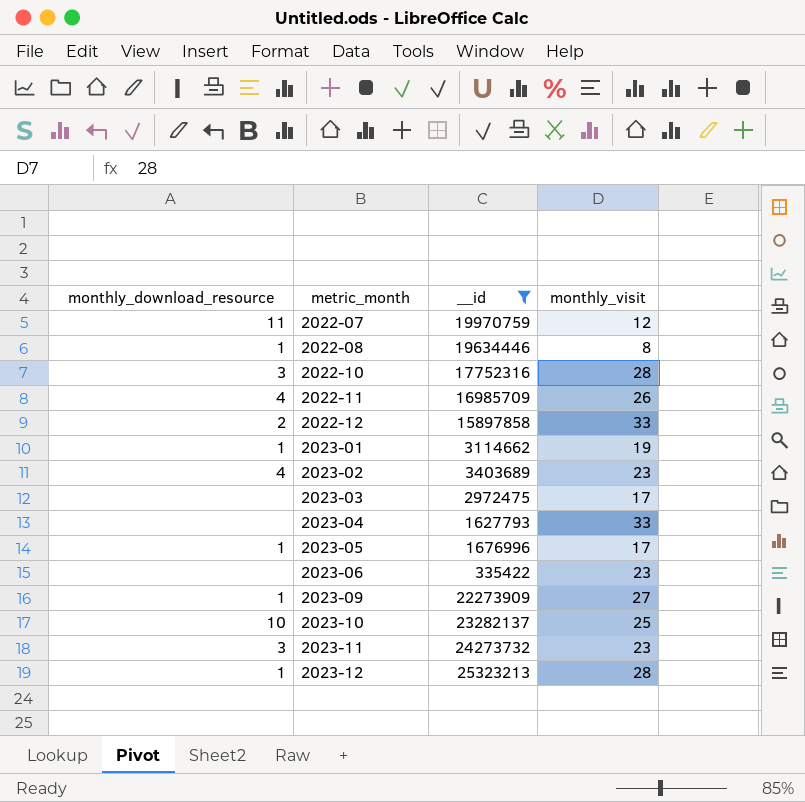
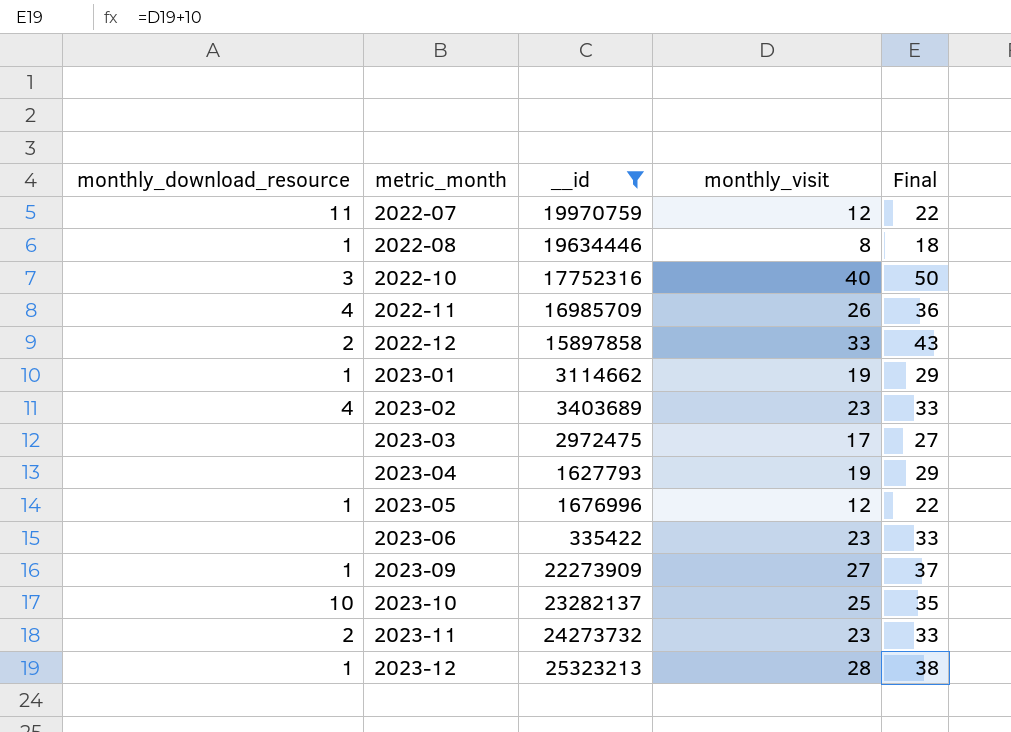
column Final | formula: none -> [monthly_visit] + 10
2022-10 | monthly_visit: 28 -> 40
2023-04 | monthly_visit: 33 -> 19
2023-05 | monthly_visit: 17 -> 12
2023-11 | monthly_download_resource: 3 -> 2

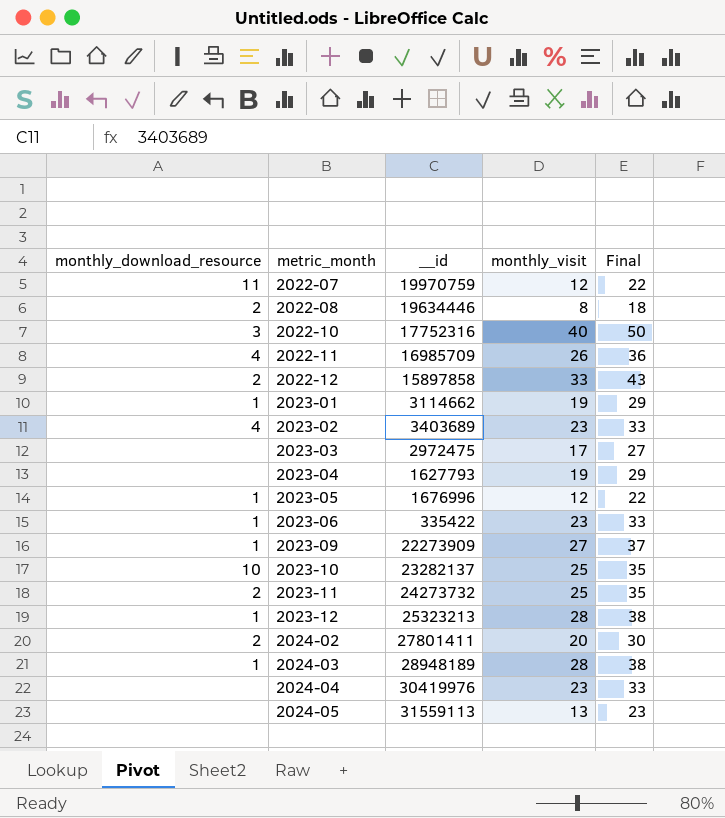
filter: __id <= 25323213 -> none
2022-08 | monthly_download_resource: 1 -> 2
2023-06 | monthly_download_resource: none -> 1
2023-11 | monthly_visit: 23 -> 25
2023-11 | Final: 33 -> 35

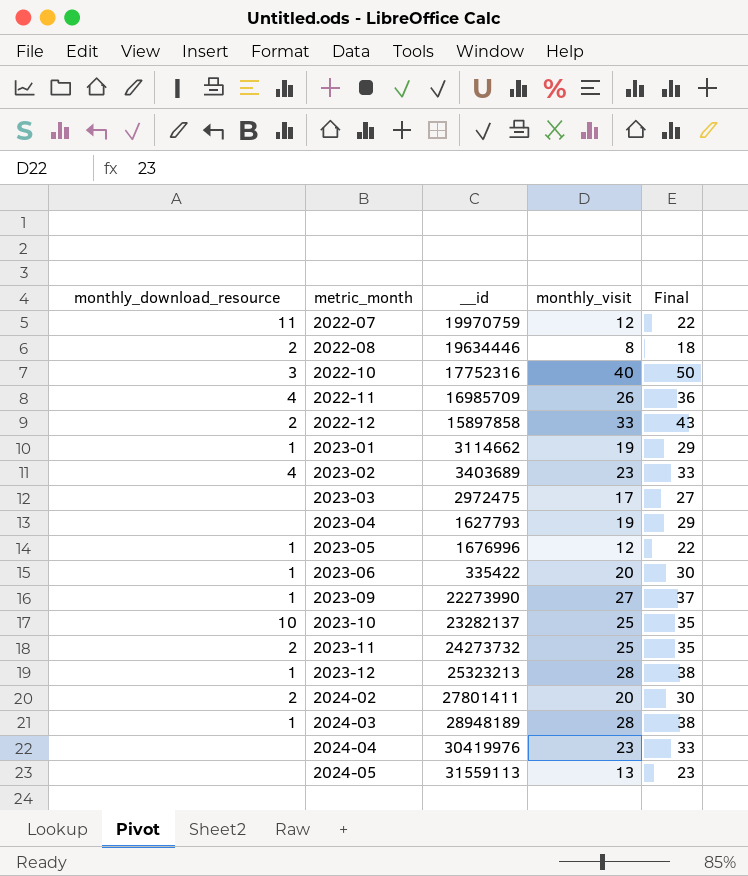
2023-06 | monthly_visit: 23 -> 20
2023-06 | Final: 33 -> 30
2023-09 | __id: 22273909 -> 22273990

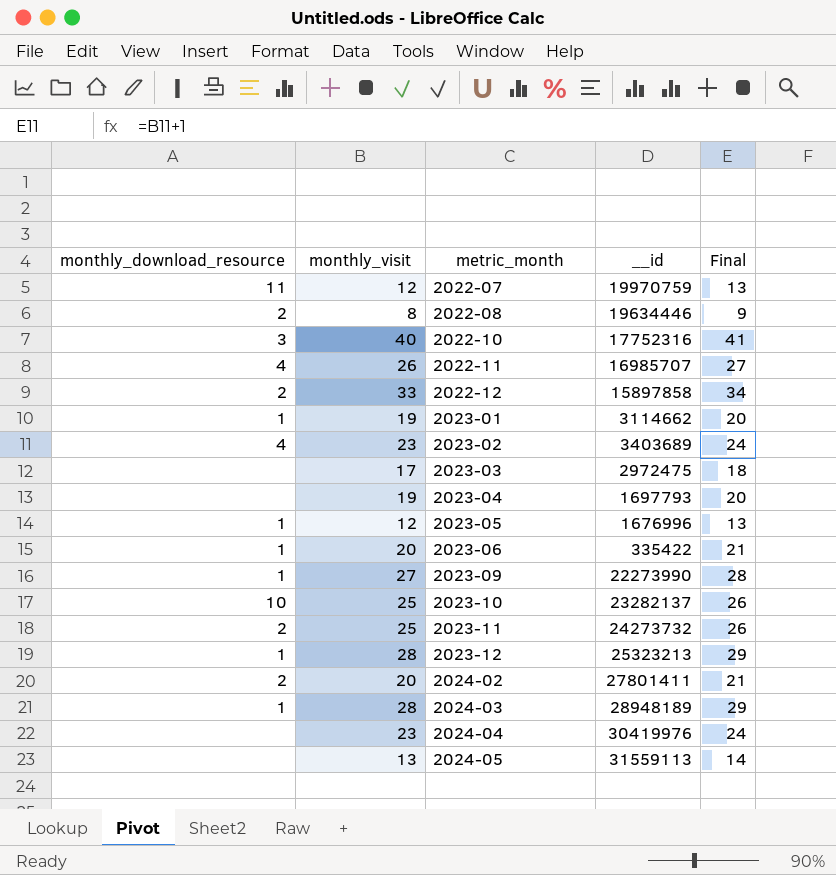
column monthly_visit | position: 4 -> 2
column Final | formula: [monthly_visit] + 10 -> [monthly_visit] + 1
2022-11 | __id: 16985709 -> 16985707
2023-04 | __id: 1627793 -> 1697793

